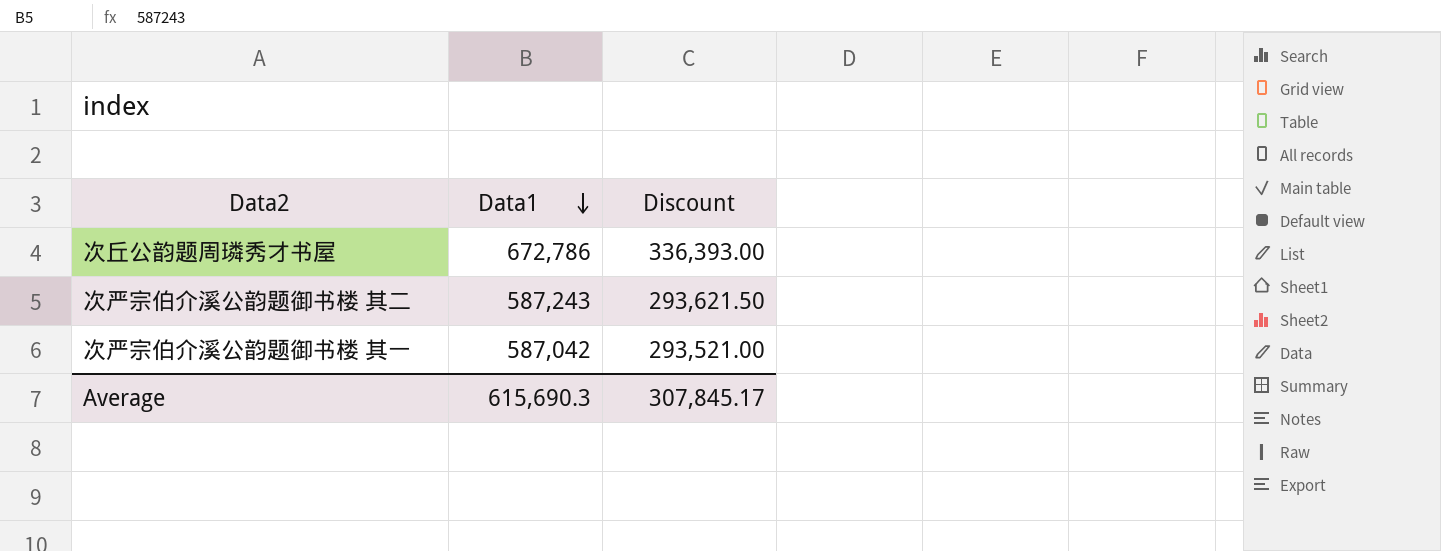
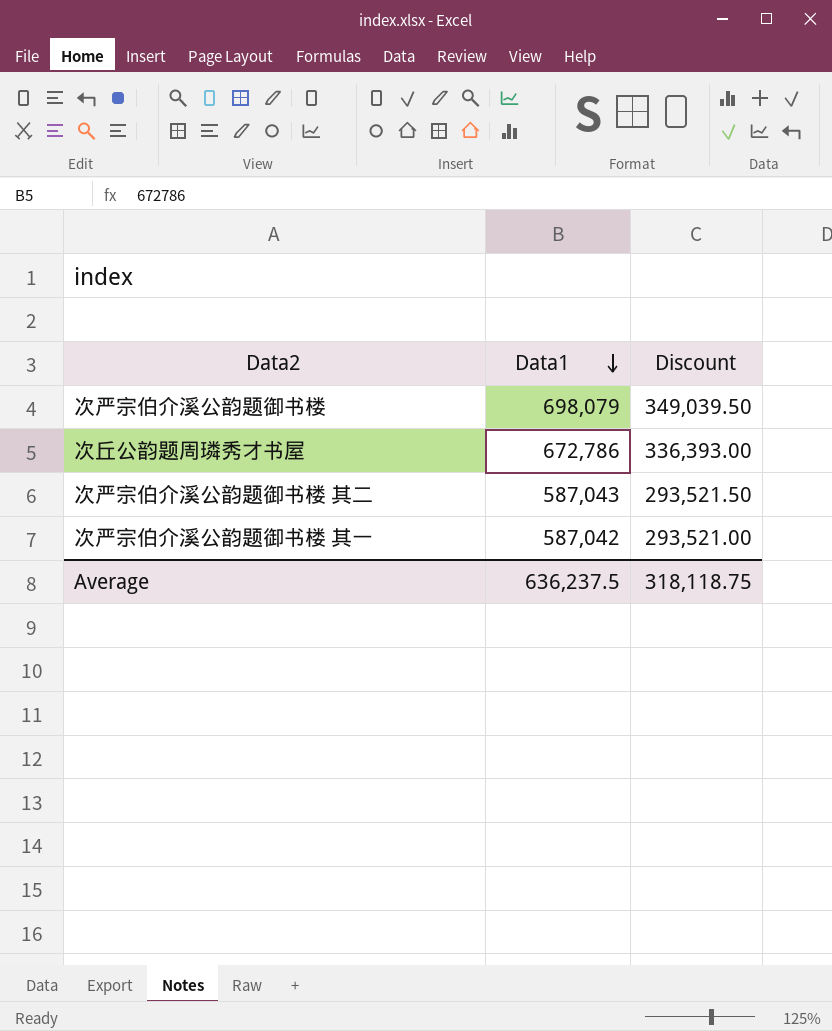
row 次严宗伯介溪公韵题御书楼: none -> 698,079 | 349,039.50
次严宗伯介溪公韵题御书楼 其二 | Data1: 587,243 -> 587,043
次严宗伯介溪公韵题御书楼 其二 | Discount: 293,621.50 -> 293,521.50
Average | Data1: 615,690.3 -> 636,237.5
Average | Discount: 307,845.17 -> 318,118.75

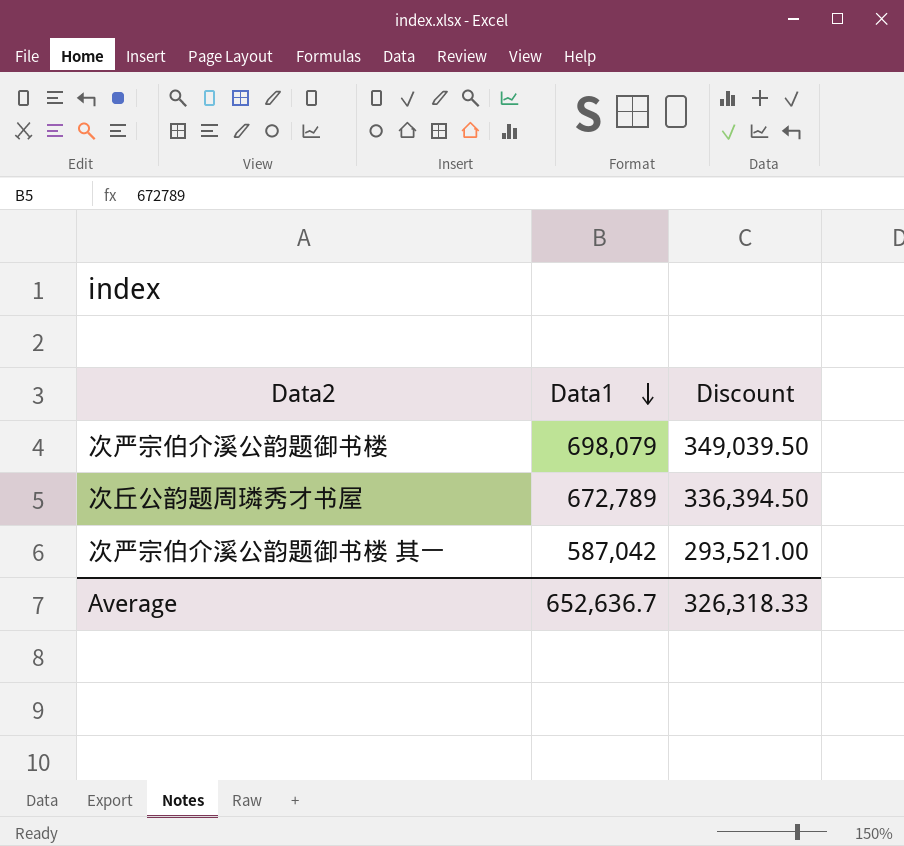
row 次严宗伯介溪公韵题御书楼 其二: 587,043 | 293,521.50 -> none
次丘公韵题周璘秀才书屋 | Data1: 672,786 -> 672,789
次丘公韵题周璘秀才书屋 | Discount: 336,393.00 -> 336,394.50
Average | Data1: 636,237.5 -> 652,636.7
Average | Discount: 318,118.75 -> 326,318.33

